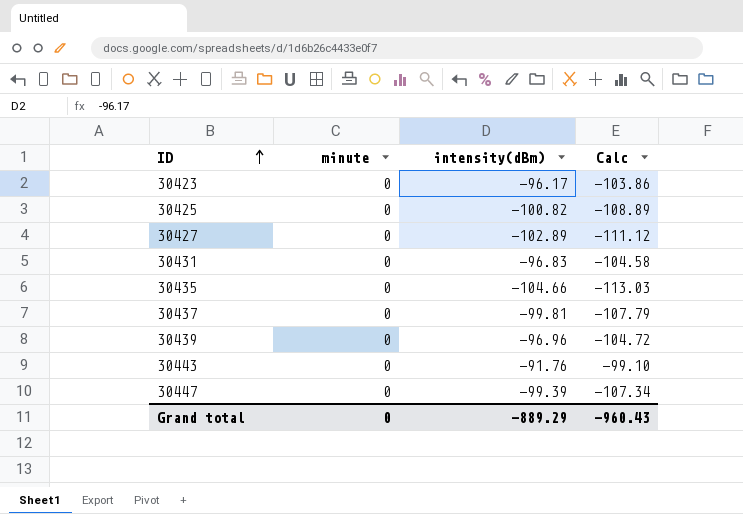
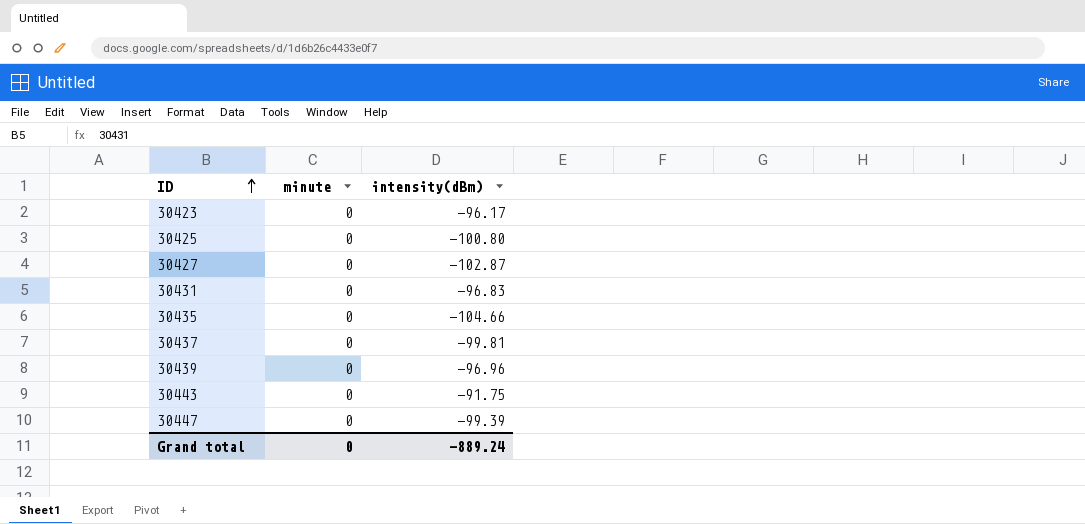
column Calc | formula: [intensity(dBm)] * 1.08 -> none
30425 | intensity(dBm): -100.82 -> -100.80
30427 | intensity(dBm): -102.89 -> -102.87
30443 | intensity(dBm): -91.76 -> -91.75
Grand total | intensity(dBm): -889.29 -> -889.24

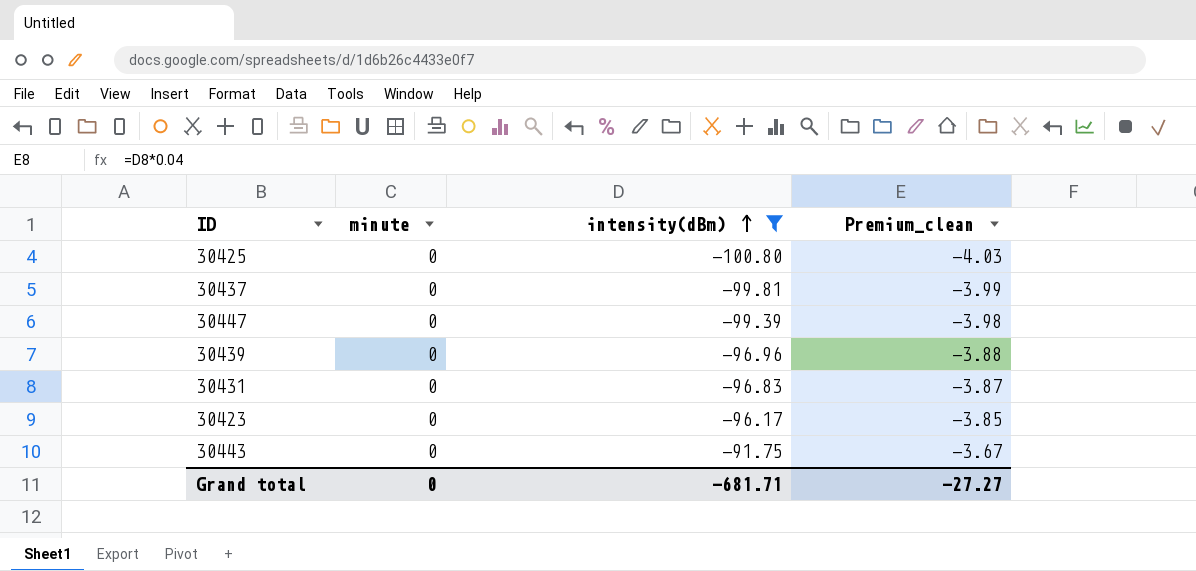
filter: none -> intensity(dBm) >= -100.80
row order: ID ascending -> intensity(dBm) ascending
column Premium_clean | formula: none -> [intensity(dBm)] * 0.04
Grand total | intensity(dBm): -889.24 -> -681.71

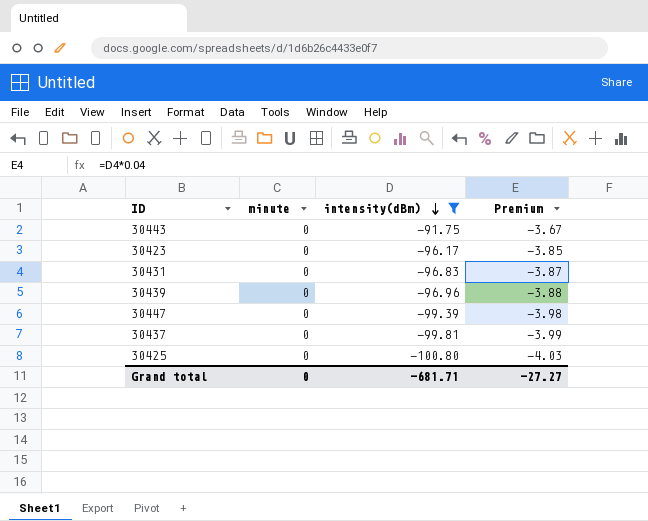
row order: intensity(dBm) ascending -> intensity(dBm) descending
column name: Premium_clean -> Premium

